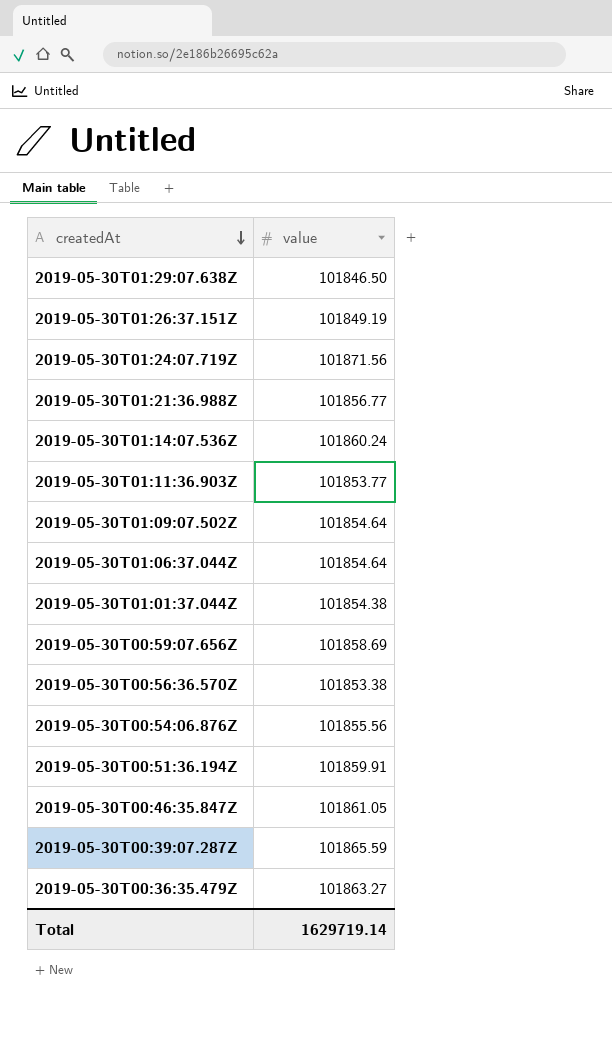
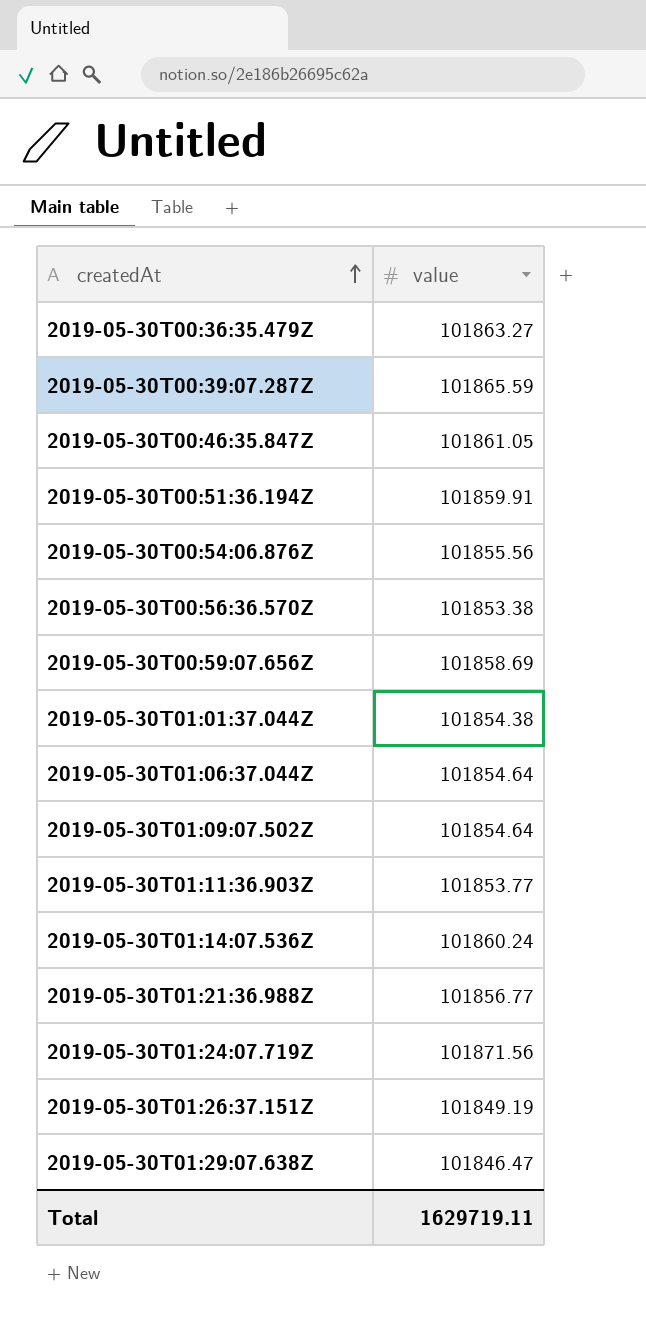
row order: createdAt descending -> createdAt ascending
2019-05-30T01:29:07.638Z | value: 101846.50 -> 101846.47
Total | value: 1629719.14 -> 1629719.11

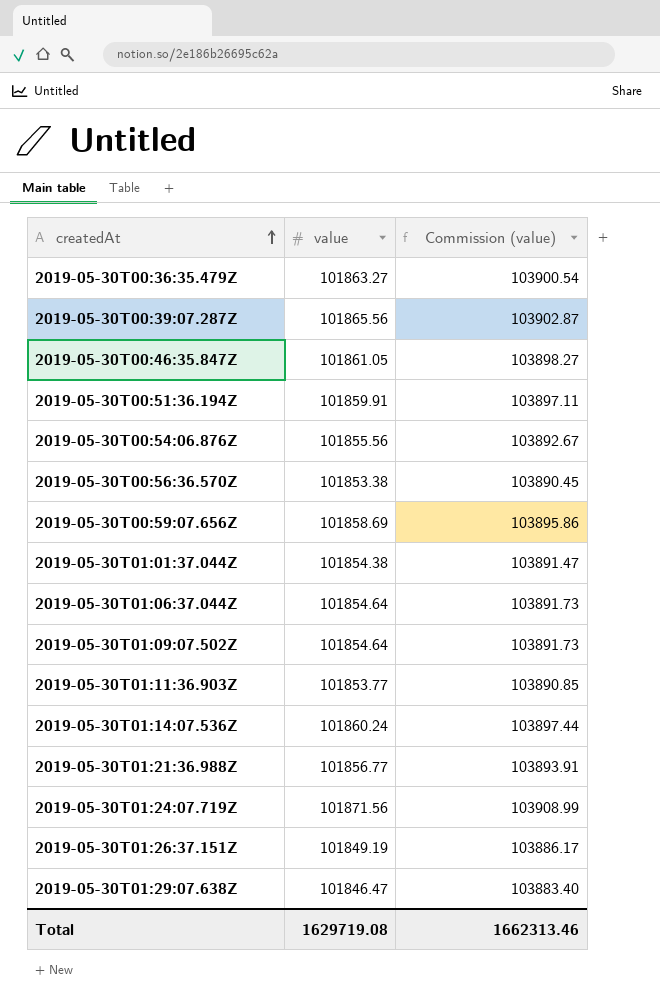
column Commission (value) | formula: none -> [value] * 1.02
2019-05-30T00:39:07.287Z | value: 101865.59 -> 101865.56
Total | value: 1629719.11 -> 1629719.08

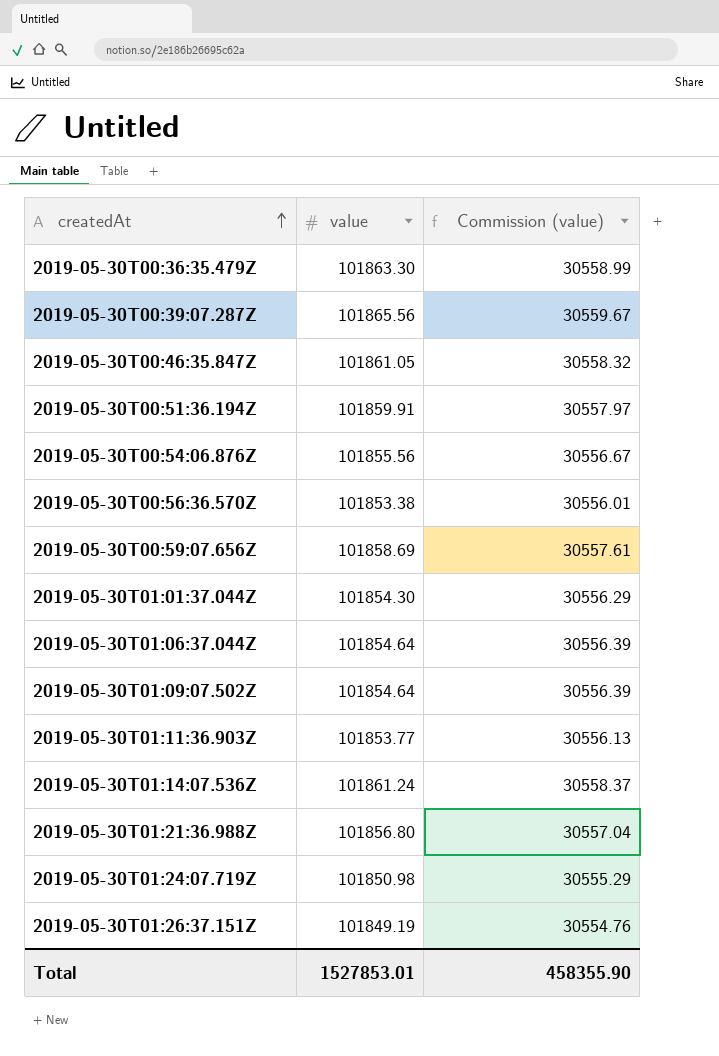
column Commission (value) | formula: [value] * 1.02 -> [value] * 0.3
row 2019-05-30T01:29:07.638Z: 101846.47 | 103883.40 -> none
2019-05-30T00:36:35.479Z | value: 101863.27 -> 101863.30
2019-05-30T01:01:37.044Z | value: 101854.38 -> 101854.30
2019-05-30T01:14:07.536Z | value: 101860.24 -> 101861.24
2019-05-30T01:21:36.988Z | value: 101856.77 -> 101856.80
2019-05-30T01:24:07.719Z | value: 101871.56 -> 101850.98
Total | value: 1629719.08 -> 1527853.01
Total | Commission (value): 1662313.46 -> 458355.90

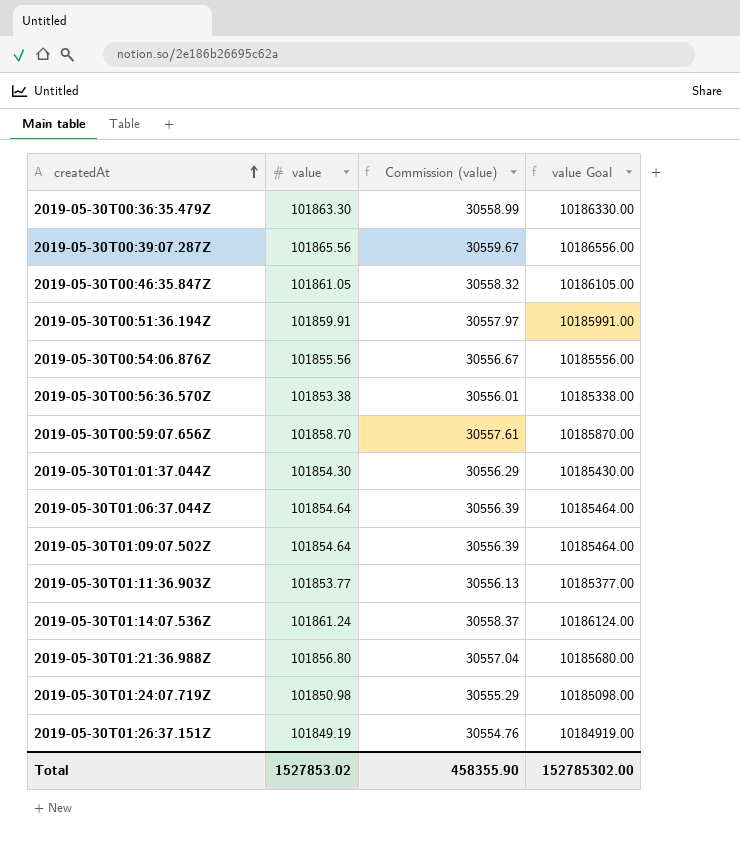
column value Goal | formula: none -> [value] * 100
2019-05-30T00:59:07.656Z | value: 101858.69 -> 101858.70
Total | value: 1527853.01 -> 1527853.02

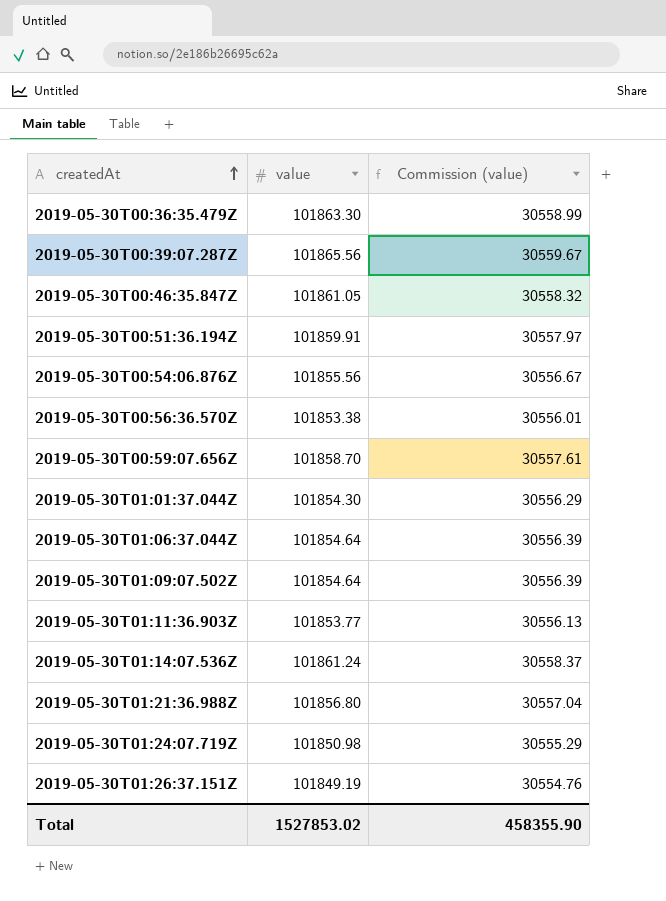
column value Goal | formula: [value] * 100 -> none

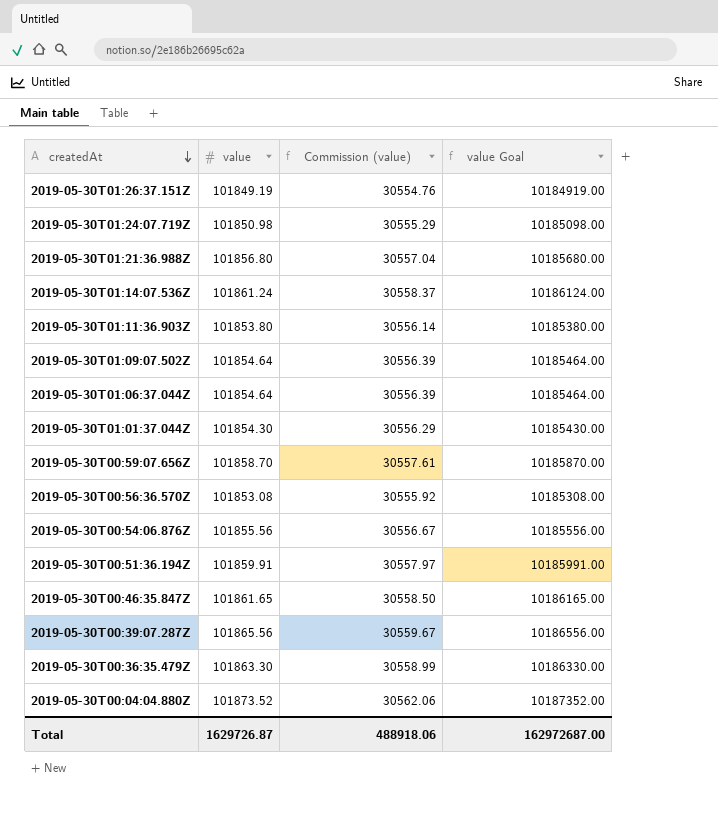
row order: createdAt ascending -> createdAt descending
column value Goal | formula: none -> [value] * 100
2019-05-30T01:11:36.903Z | value: 101853.77 -> 101853.80
2019-05-30T01:11:36.903Z | Commission (value): 30556.13 -> 30556.14
2019-05-30T00:56:36.570Z | value: 101853.38 -> 101853.08
2019-05-30T00:56:36.570Z | Commission (value): 30556.01 -> 30555.92
2019-05-30T00:46:35.847Z | value: 101861.05 -> 101861.65
2019-05-30T00:46:35.847Z | Commission (value): 30558.32 -> 30558.50
row 2019-05-30T00:04:04.880Z: none -> 101873.52 | 30562.06 | 10187352.00
Total | value: 1527853.02 -> 1629726.87
Total | Commission (value): 458355.90 -> 488918.06

